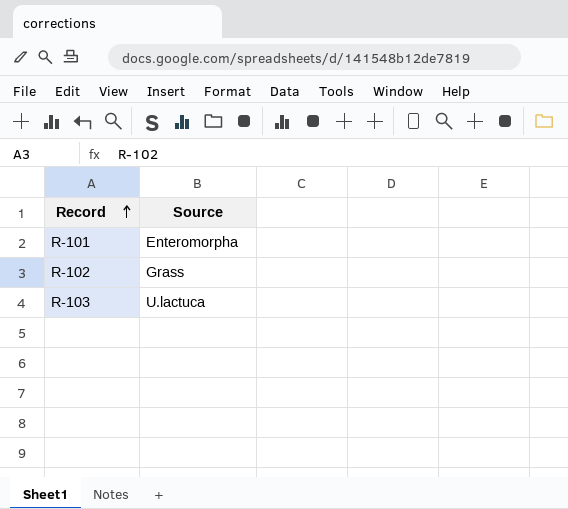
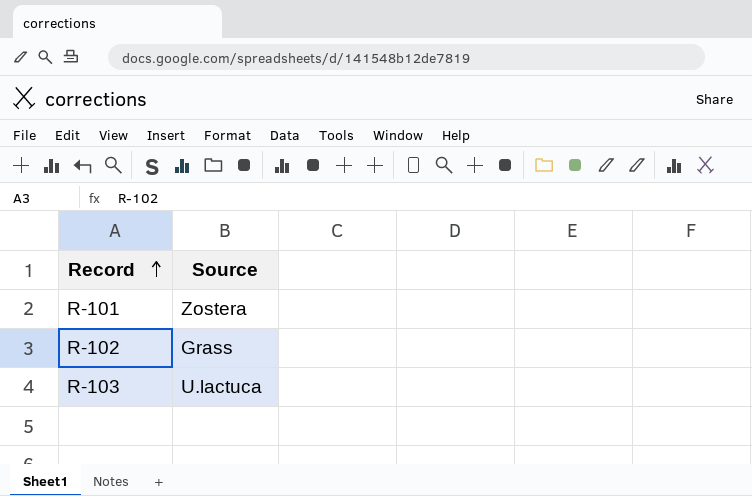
R-101 | Source: Enteromorpha -> Zostera

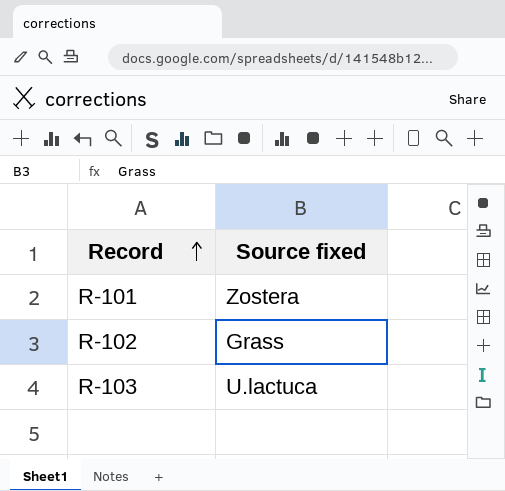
column name: Source -> Source fixed

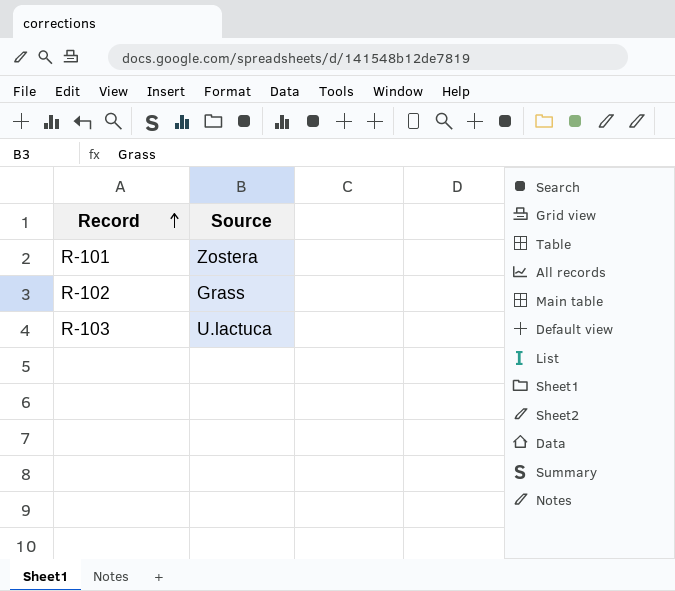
column name: Source fixed -> Source

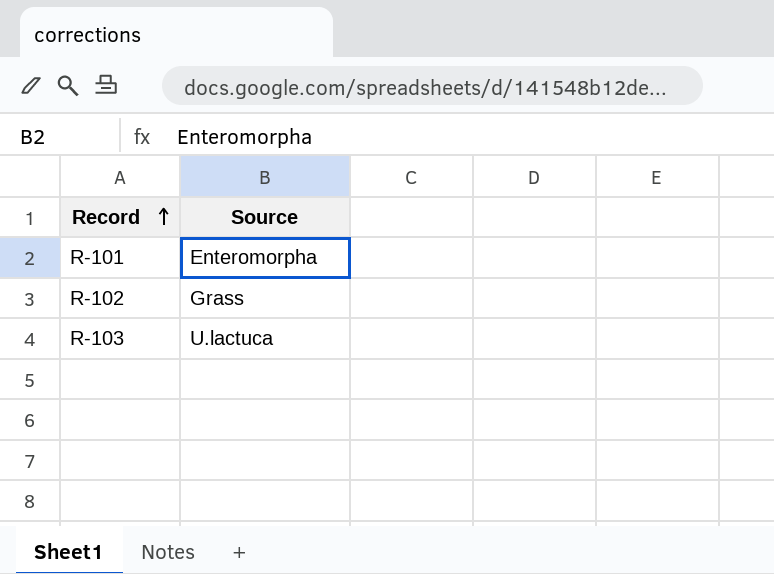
R-101 | Source: Zostera -> Enteromorpha

